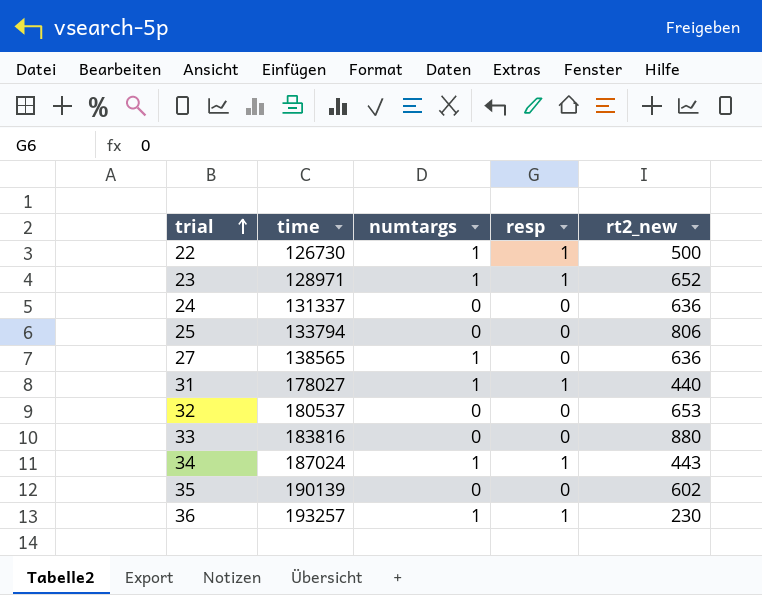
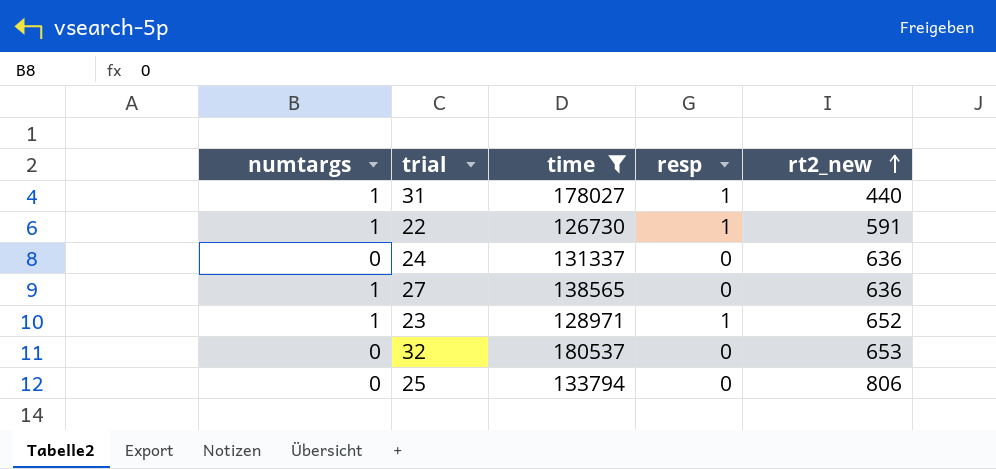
filter: none -> time <= 180537
row order: trial ascending -> rt2_new ascending
column numtargs | position: 3 -> 1
22 | rt2_new: 500 -> 591

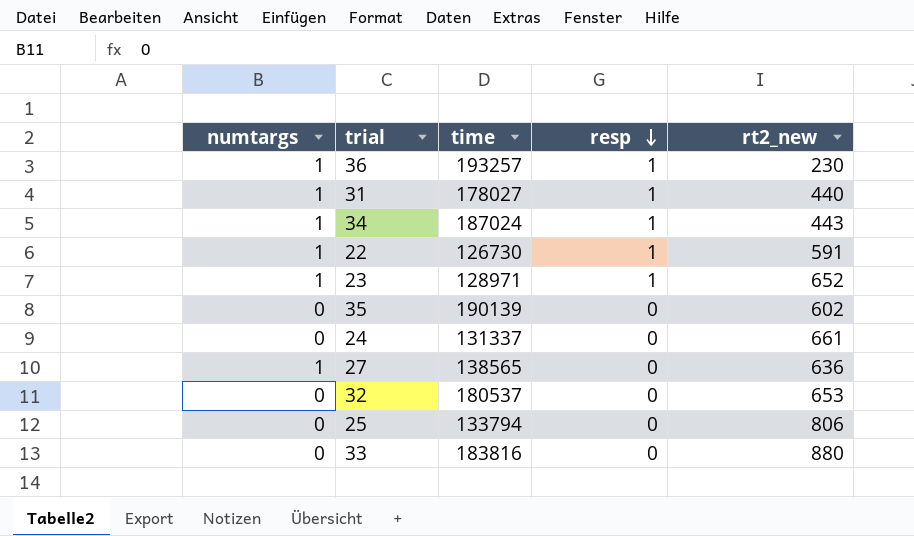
filter: time <= 180537 -> none
row order: rt2_new ascending -> resp descending
24 | rt2_new: 636 -> 661

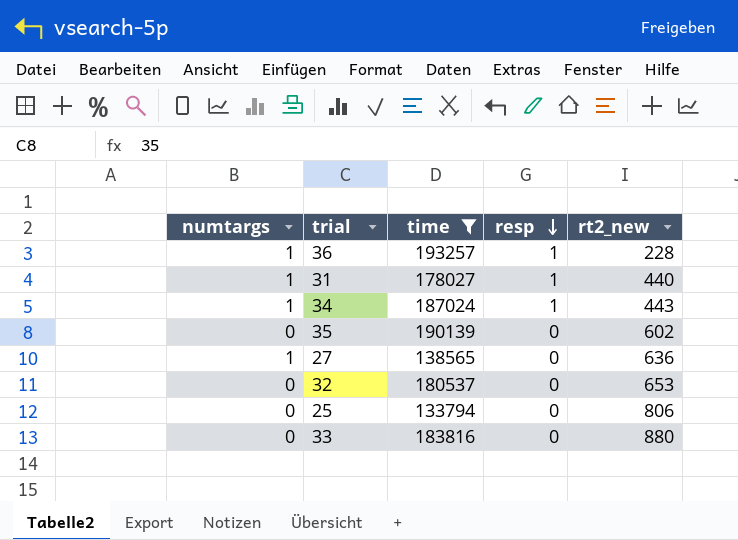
filter: none -> time >= 133794
36 | rt2_new: 230 -> 228

